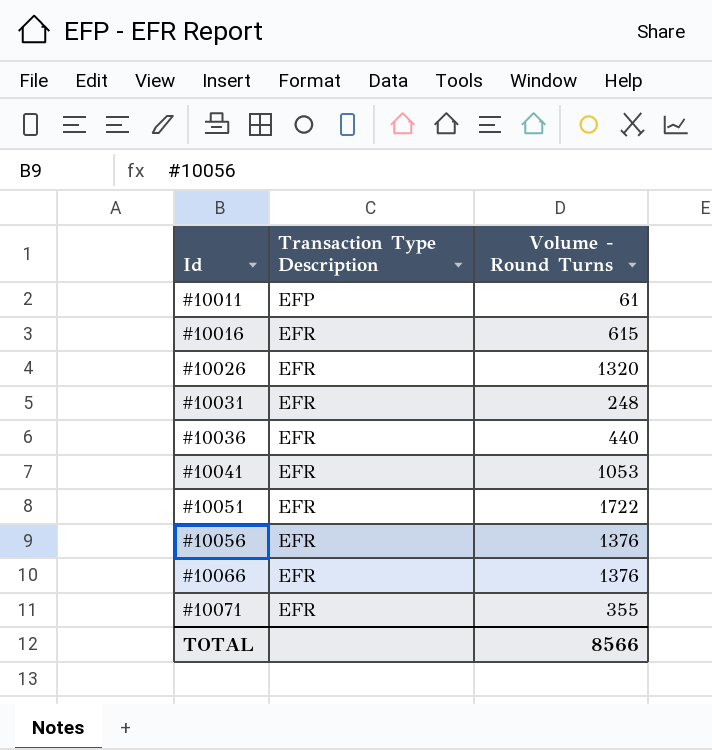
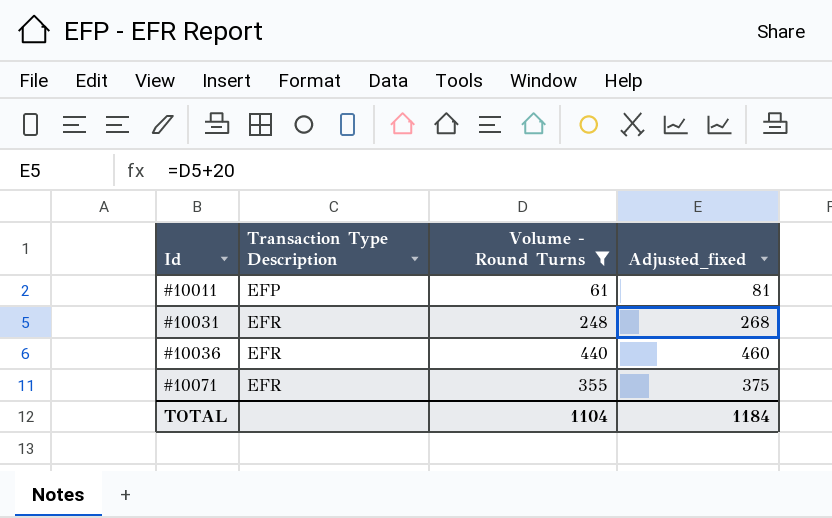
filter: none -> Volume - Round Turns <= 440
column Adjusted_fixed | formula: none -> [Volume - Round Turns] + 20
TOTAL | Volume - Round Turns: 8566 -> 1104

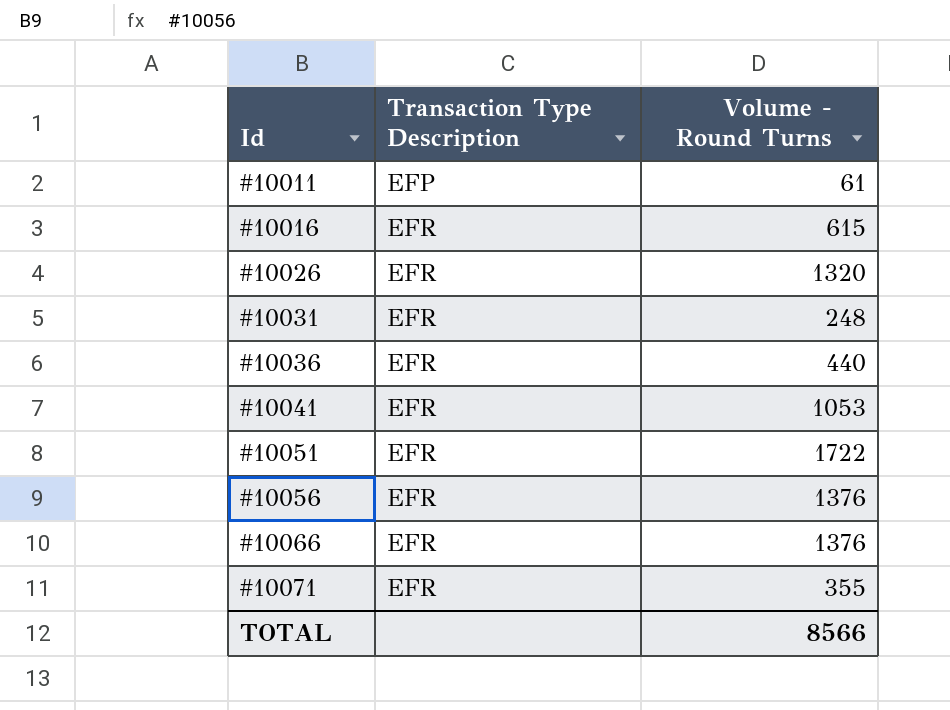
filter: Volume - Round Turns <= 440 -> none
column Adjusted_fixed | formula: [Volume - Round Turns] + 20 -> none
TOTAL | Volume - Round Turns: 1104 -> 8566

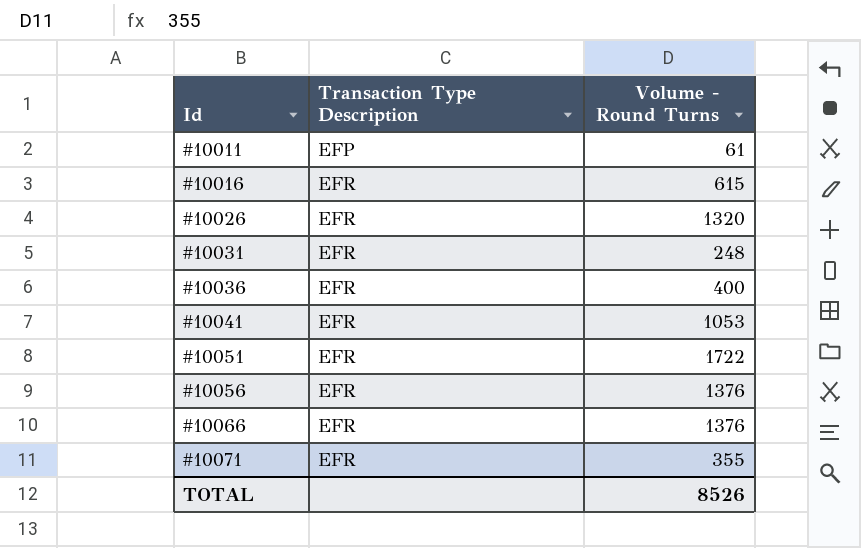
#10036 | Volume - Round Turns: 440 -> 400
TOTAL | Volume - Round Turns: 8566 -> 8526

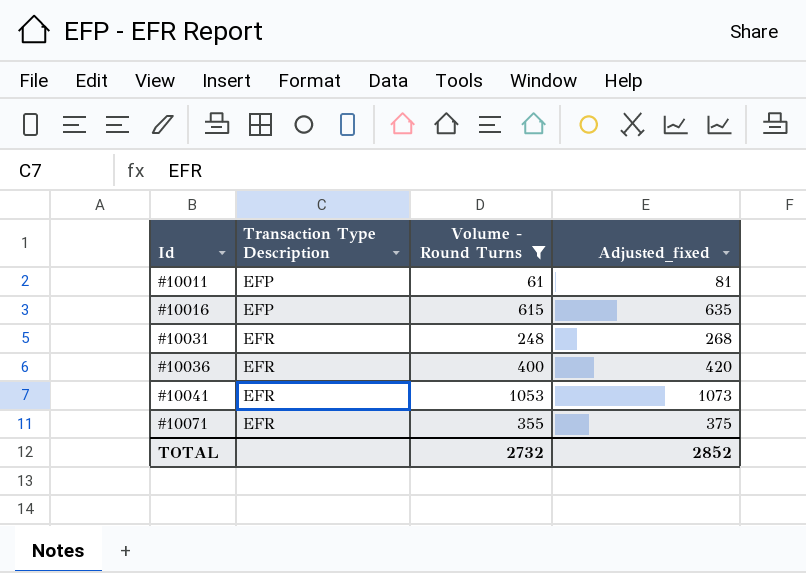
filter: none -> Volume - Round Turns <= 1053
column Adjusted_fixed | formula: none -> [Volume - Round Turns] + 20
#10016 | Transaction Type Description: EFR -> EFP
TOTAL | Volume - Round Turns: 8526 -> 2732

